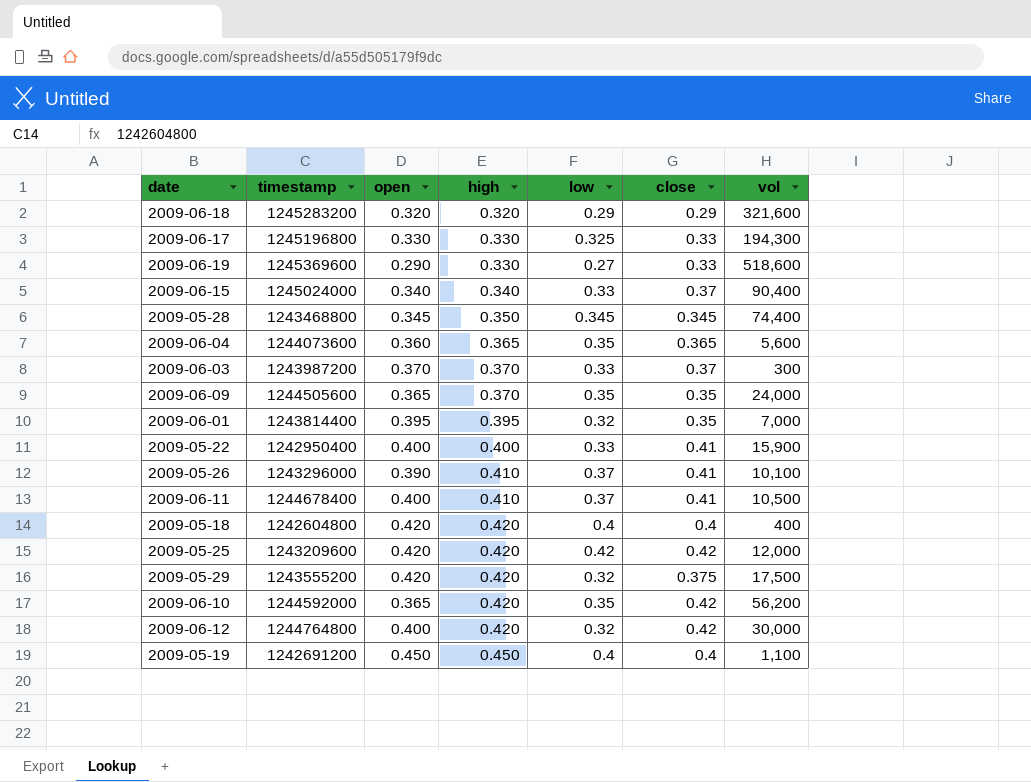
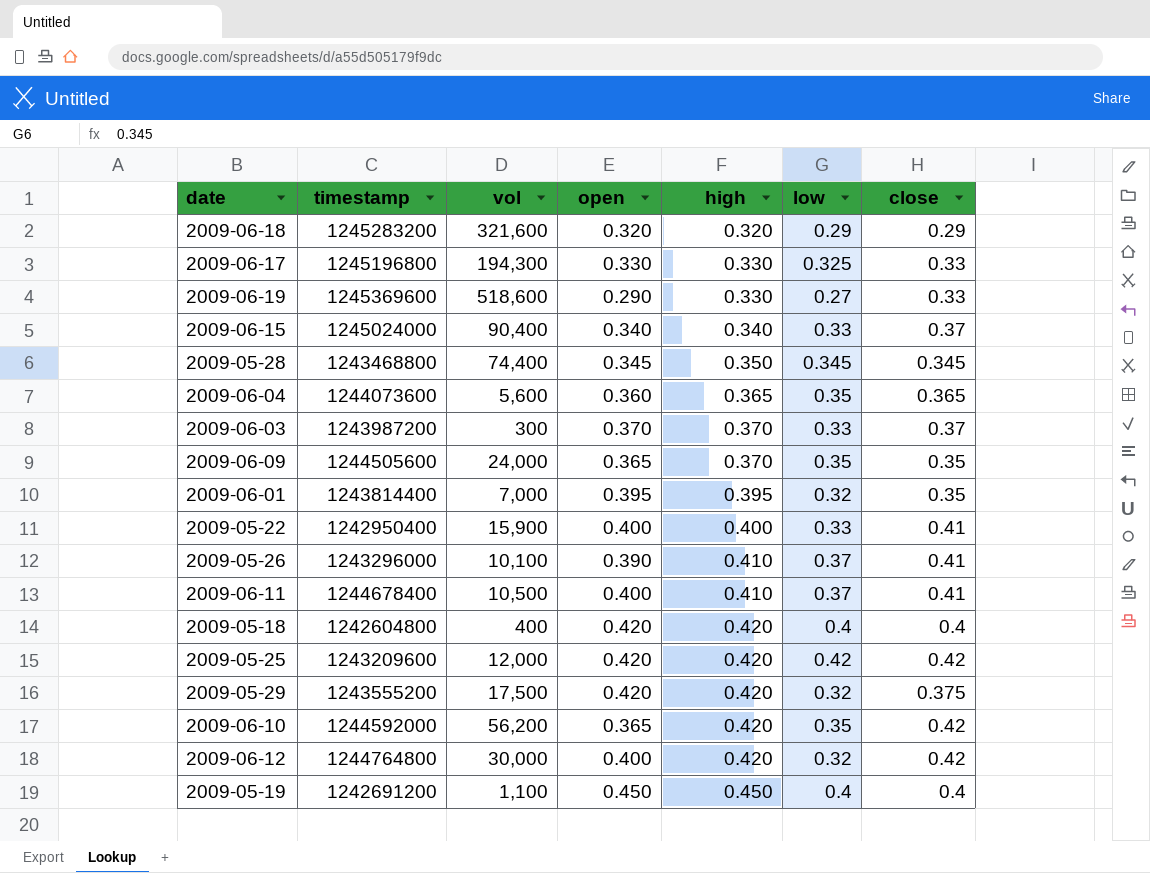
column vol | position: 7 -> 3

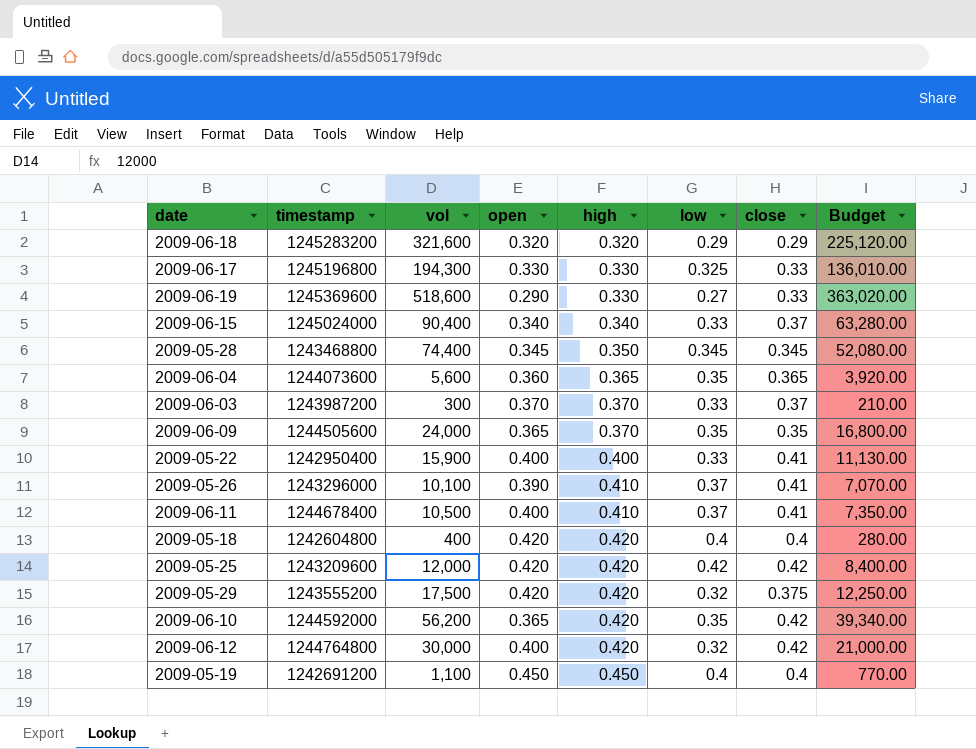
column Budget | formula: none -> [vol] * 0.7
row 2009-06-01: 1243814400 | 7,000 | 0.395 | 0.395 | 0.32 | 0.35 -> none

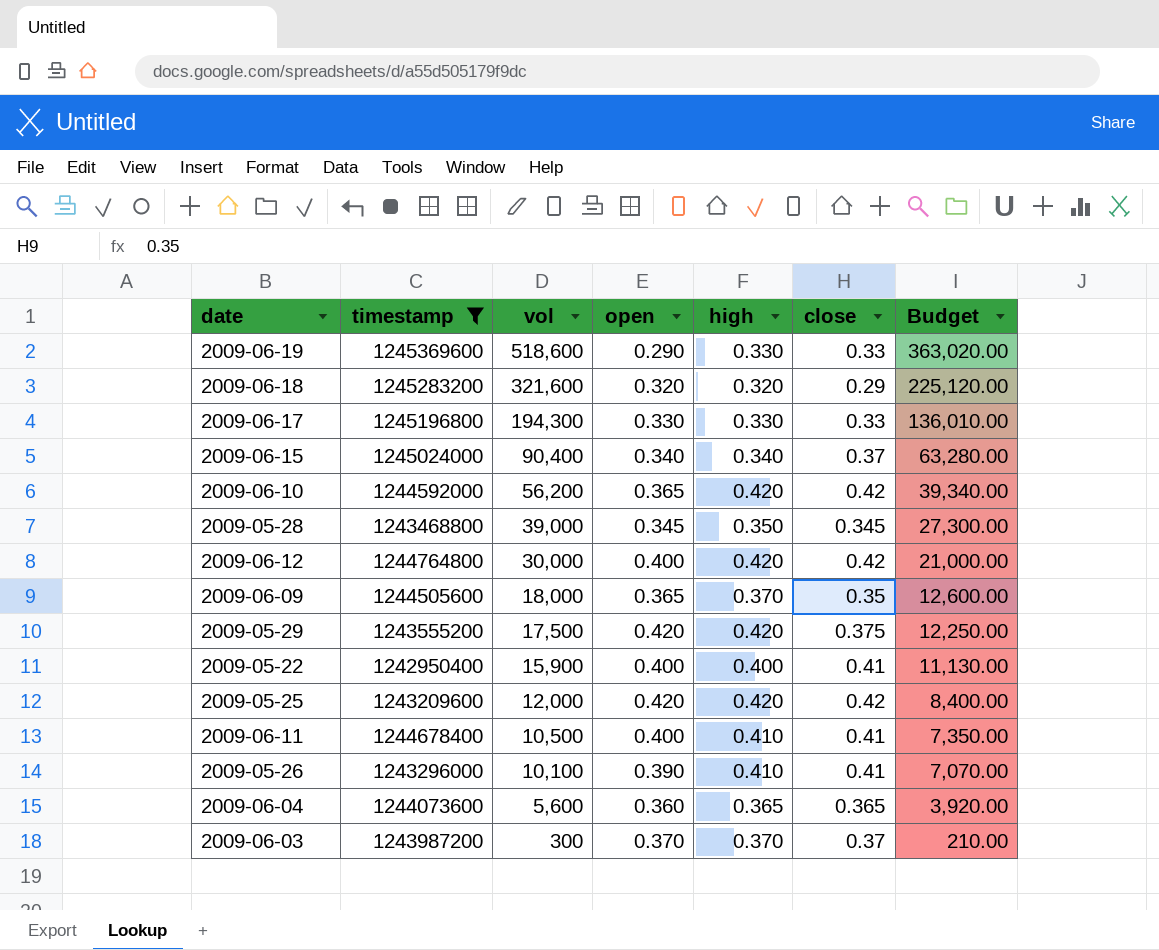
filter: none -> timestamp >= 1242950400
row order: high ascending -> vol descending
column low | position: 6 -> none
2009-05-28 | vol: 74,400 -> 39,000
2009-05-28 | Budget: 52,080.00 -> 27,300.00
2009-06-09 | vol: 24,000 -> 18,000
2009-06-09 | Budget: 16,800.00 -> 12,600.00

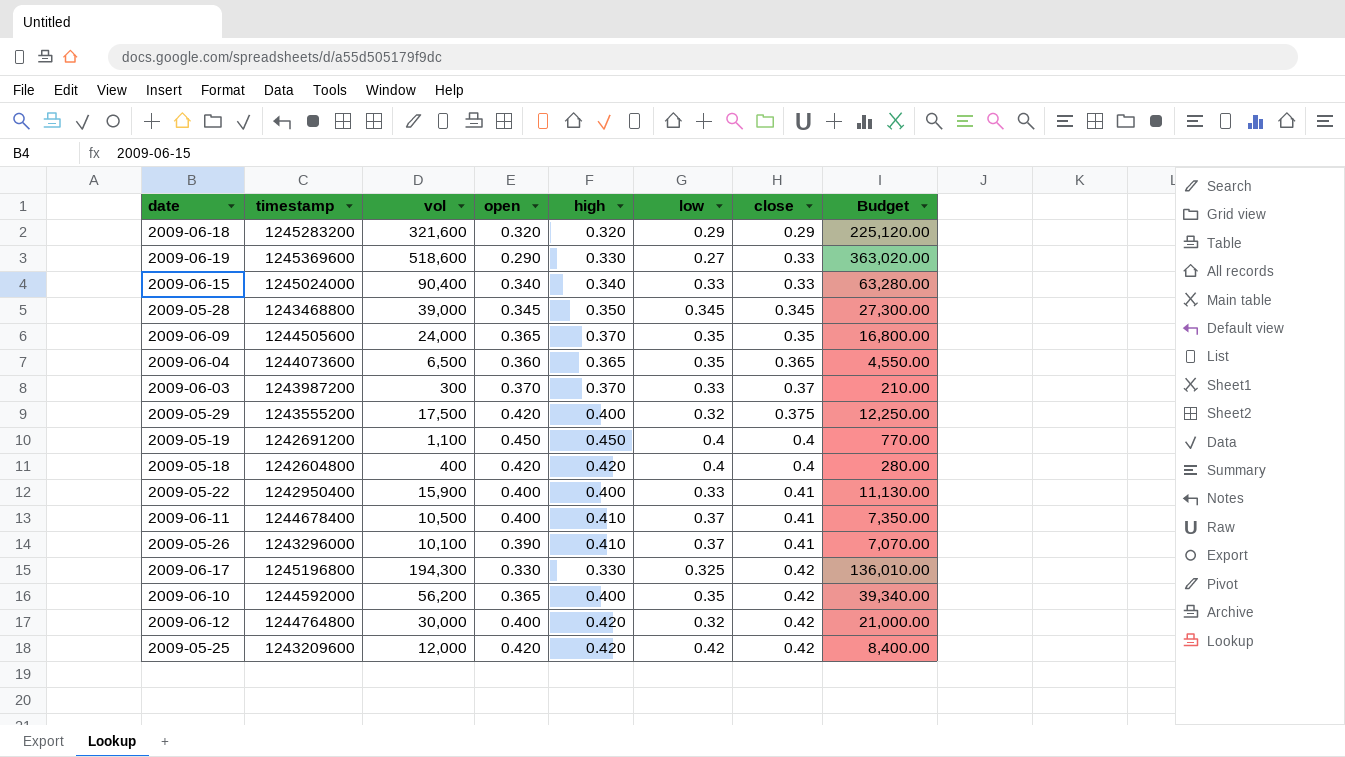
filter: timestamp >= 1242950400 -> none
row order: vol descending -> close ascending
column low | position: none -> 6
2009-06-15 | close: 0.37 -> 0.33
2009-06-09 | vol: 18,000 -> 24,000
2009-06-09 | Budget: 12,600.00 -> 16,800.00
2009-06-04 | vol: 5,600 -> 6,500
2009-06-04 | Budget: 3,920.00 -> 4,550.00
2009-05-29 | high: 0.420 -> 0.400
2009-06-17 | close: 0.33 -> 0.42
2009-06-10 | high: 0.420 -> 0.400

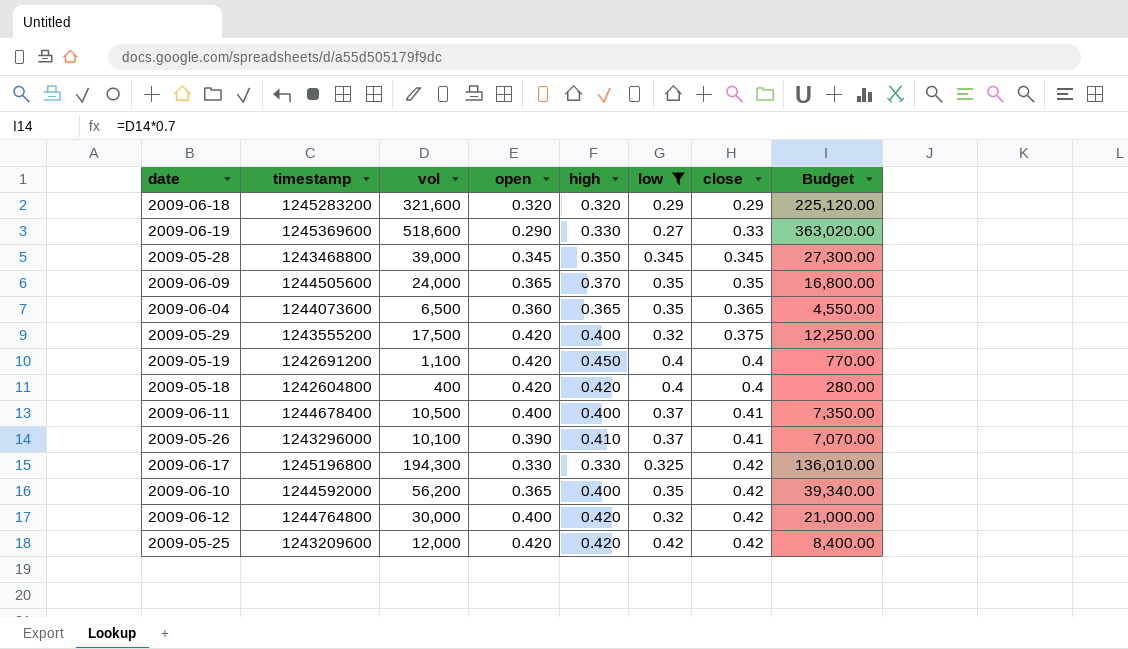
filter: none -> low != 0.33
2009-05-19 | open: 0.450 -> 0.420
2009-06-11 | high: 0.410 -> 0.400

